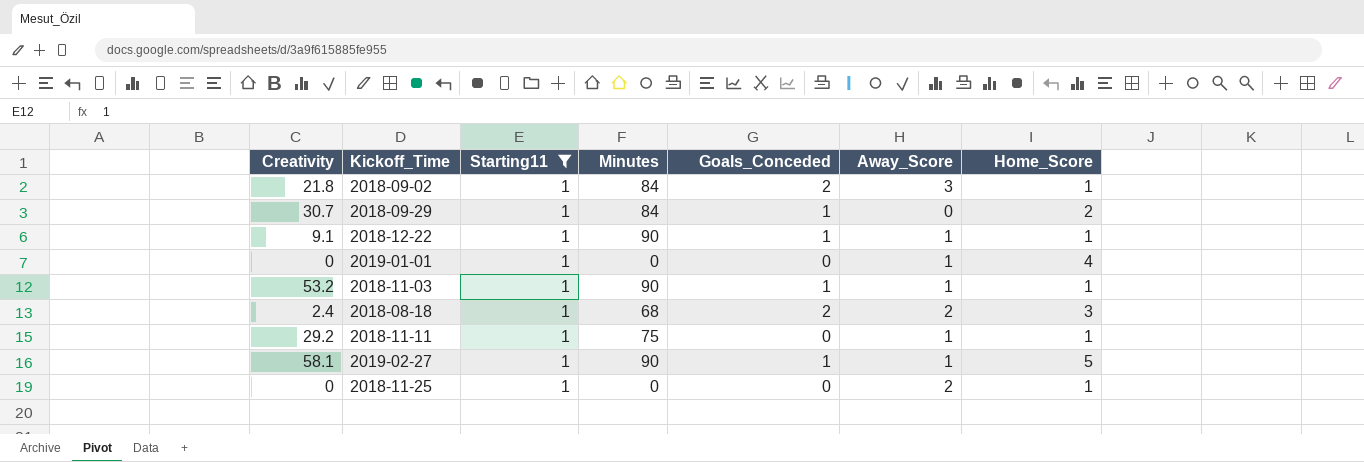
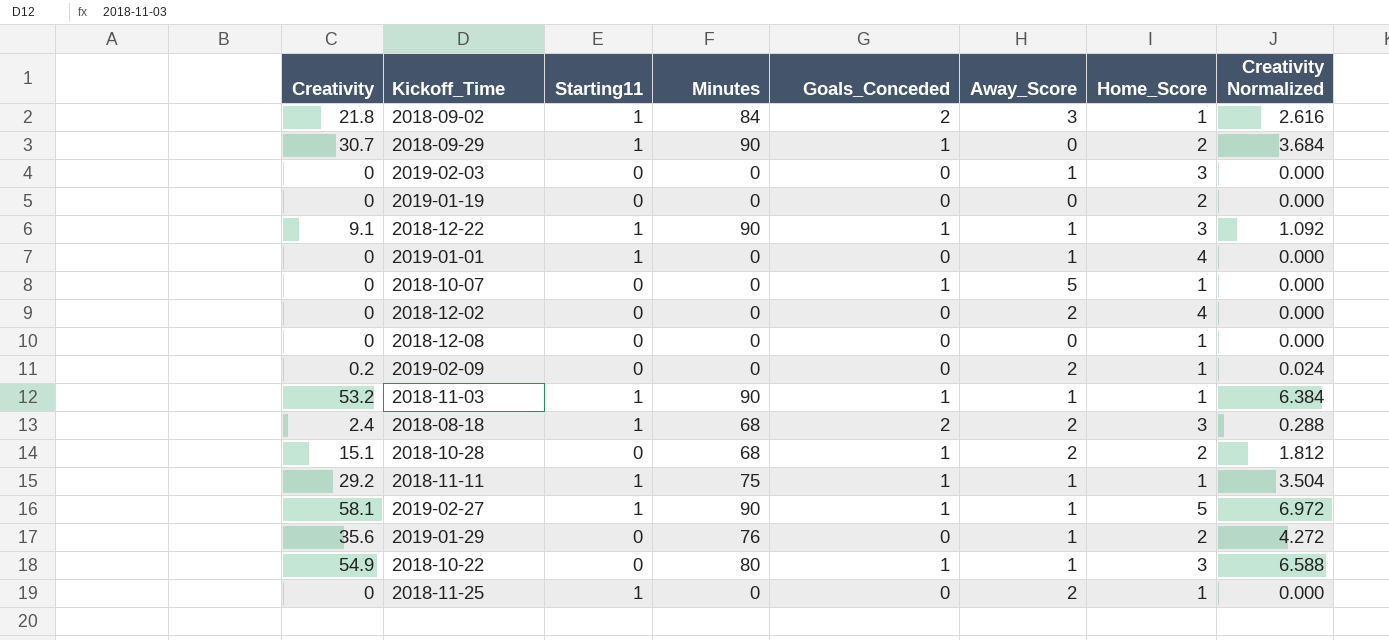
filter: Starting11 = 1 -> none
column Creativity Normalized | formula: none -> [Creativity] * 0.12
2018-09-29 | Minutes: 84 -> 90
2018-12-22 | Home_Score: 1 -> 3
2018-11-11 | Goals_Conceded: 0 -> 1

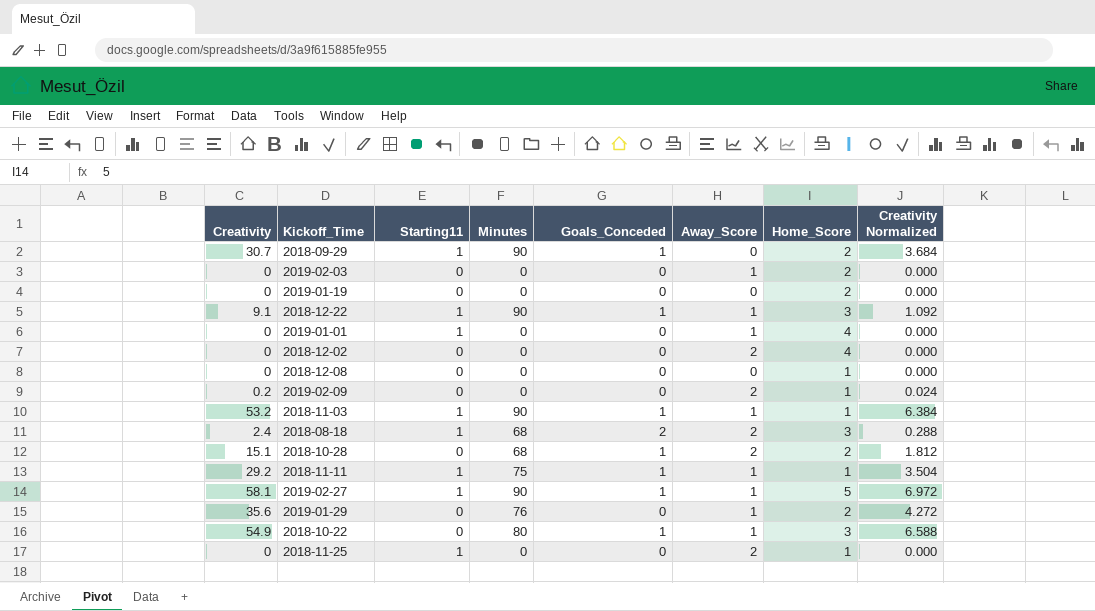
row 2018-09-02: 21.8 | 1 | 84 | 2 | 3 | 1 | 2.616 -> none
row 2018-10-07: 0 | 0 | 0 | 1 | 5 | 1 | 0.000 -> none
2019-02-03 | Home_Score: 3 -> 2

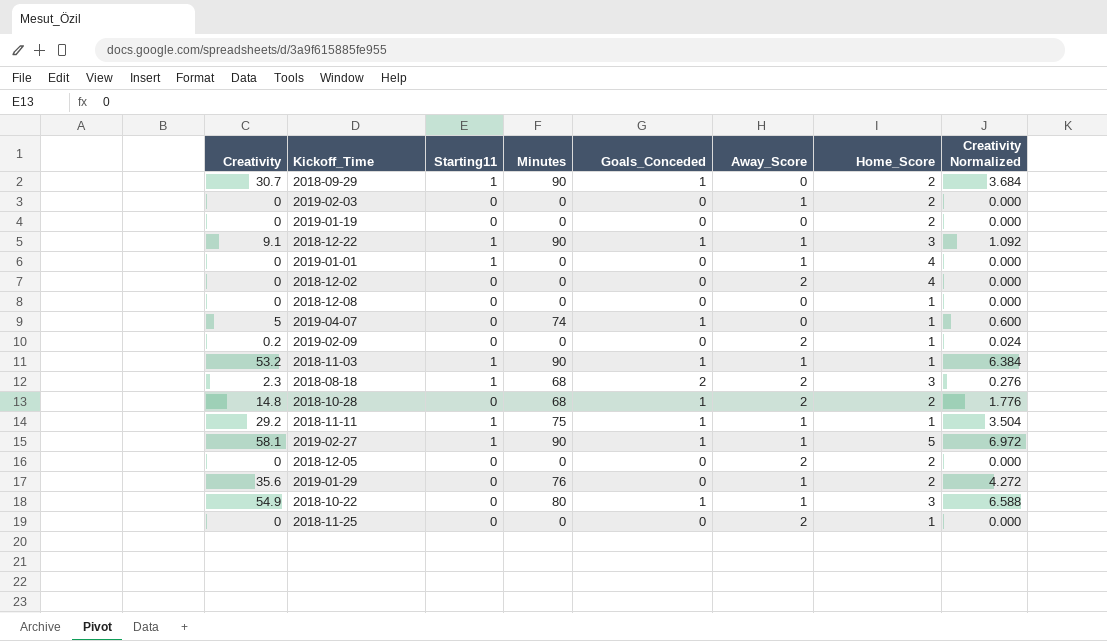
row 2019-04-07: none -> 5 | 0 | 74 | 1 | 0 | 1 | 0.600
2018-08-18 | Creativity: 2.4 -> 2.3
2018-08-18 | Creativity Normalized: 0.288 -> 0.276
2018-10-28 | Creativity: 15.1 -> 14.8
2018-10-28 | Creativity Normalized: 1.812 -> 1.776
row 2018-12-05: none -> 0 | 0 | 0 | 0 | 2 | 2 | 0.000
2018-11-25 | Starting11: 1 -> 0

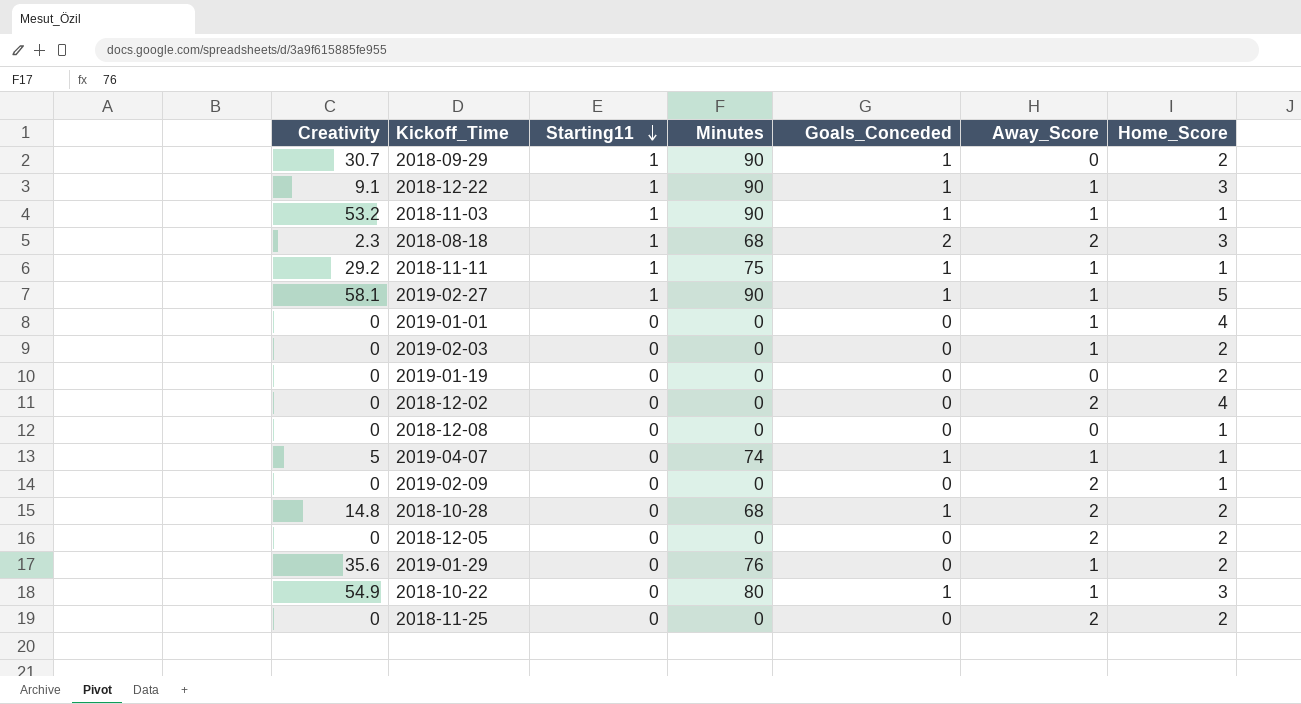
row order: none -> Starting11 descending
column Creativity Normalized | formula: [Creativity] * 0.12 -> none
2019-01-01 | Starting11: 1 -> 0
2019-04-07 | Away_Score: 0 -> 1
2019-02-09 | Creativity: 0.2 -> 0
2018-11-25 | Home_Score: 1 -> 2

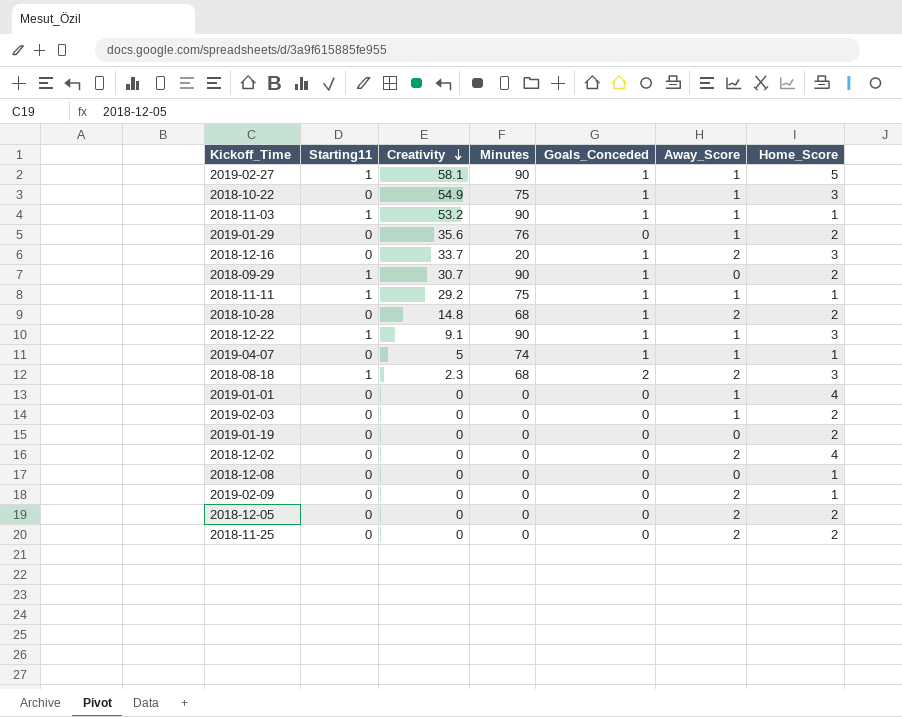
row order: Starting11 descending -> Creativity descending
column Creativity | position: 1 -> 3
2018-10-22 | Minutes: 80 -> 75
row 2018-12-16: none -> 0 | 33.7 | 20 | 1 | 2 | 3

